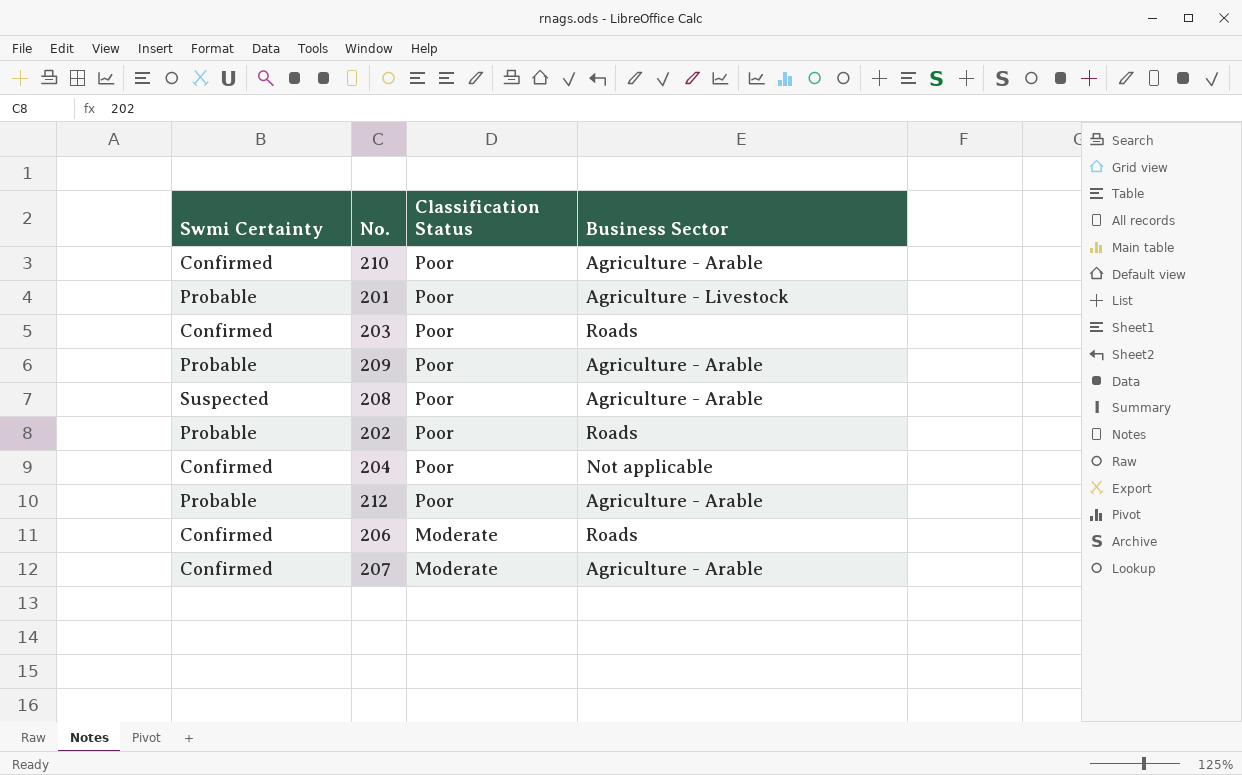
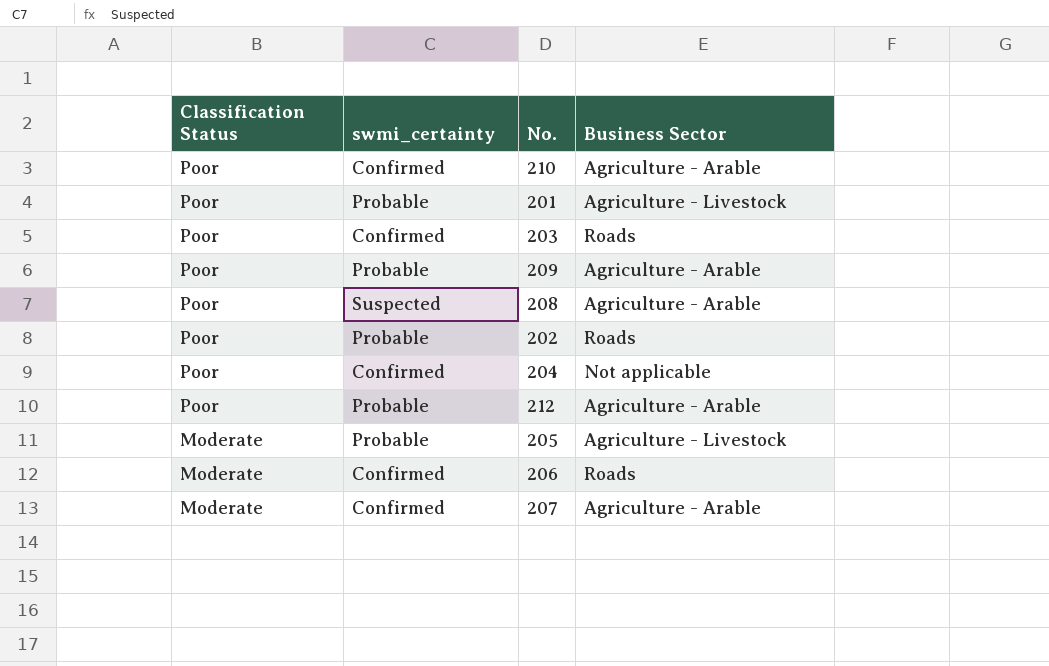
column Classification Status | position: 3 -> 1
column name: Swmi Certainty -> swmi_certainty
row 205: none -> Moderate | Probable | Agriculture - Livestock

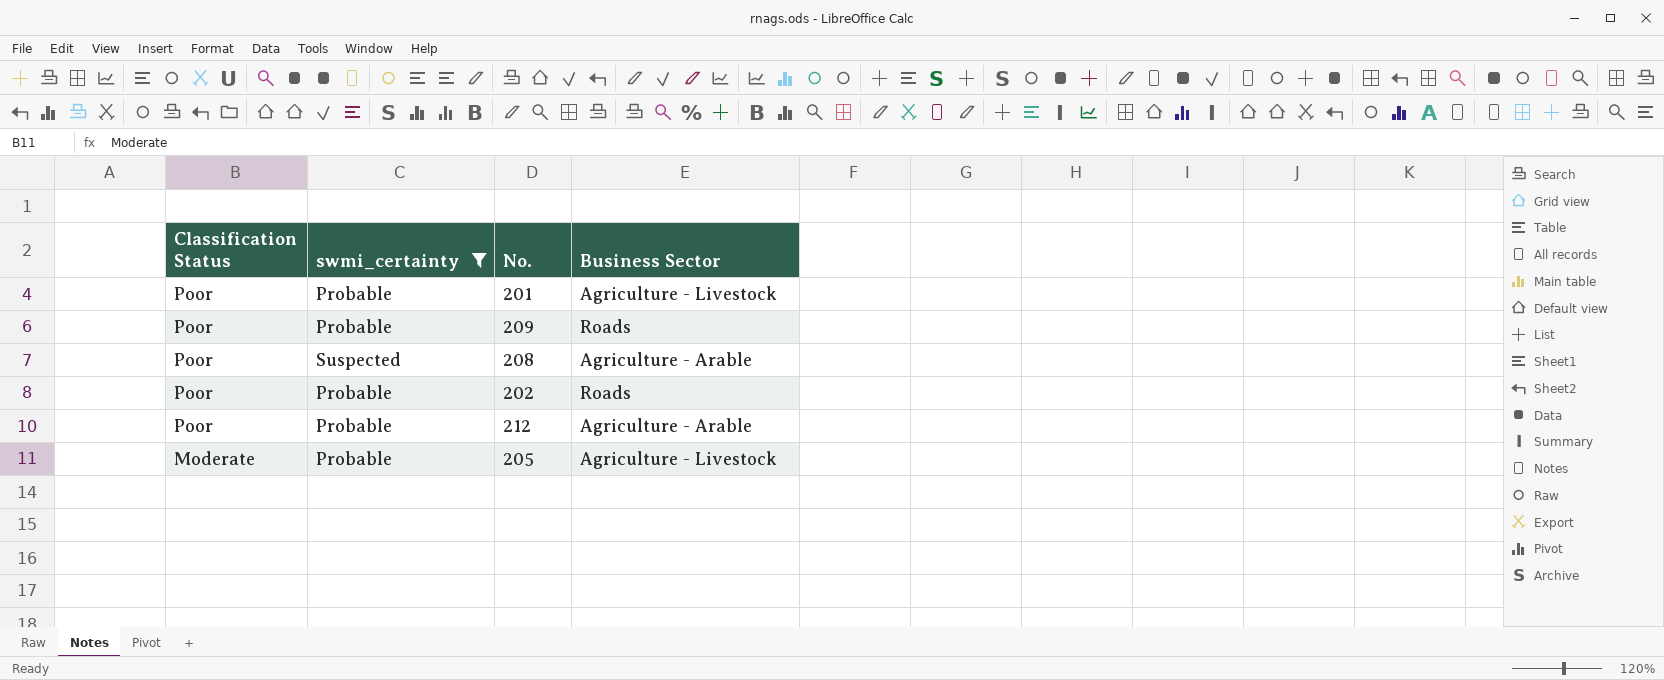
filter: none -> swmi_certainty != Confirmed
209 | Business Sector: Agriculture - Arable -> Roads

